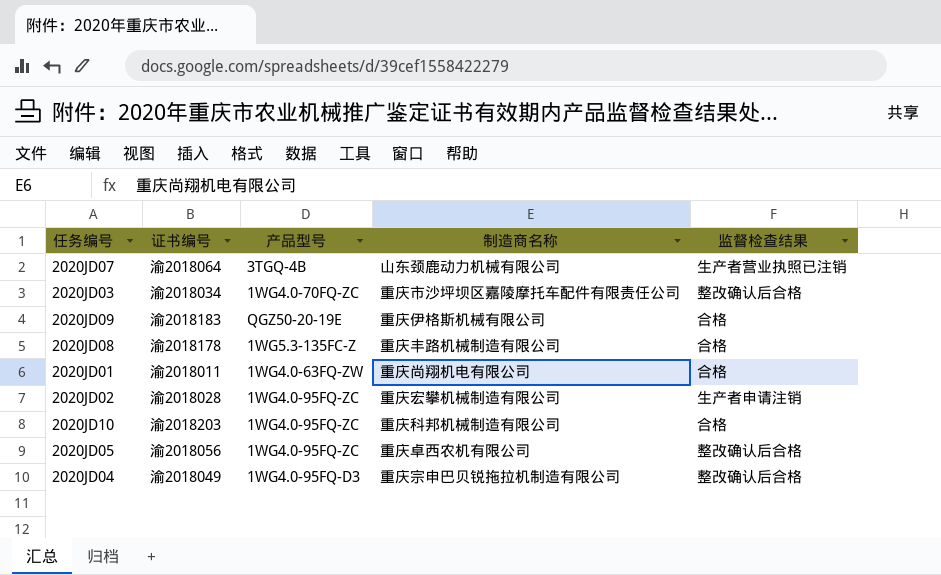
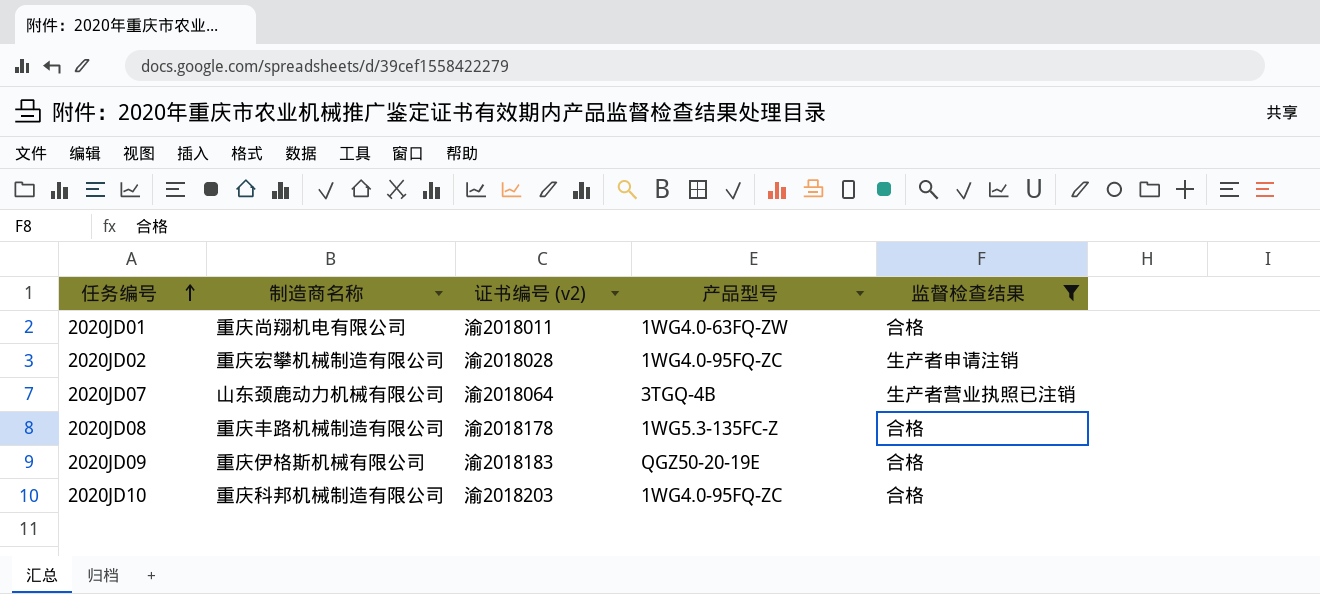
filter: none -> 监督检查结果 != 整改确认后合格
row order: none -> 任务编号 ascending
column 制造商名称 | position: 4 -> 2
column name: 证书编号 -> 证书编号 (v2)

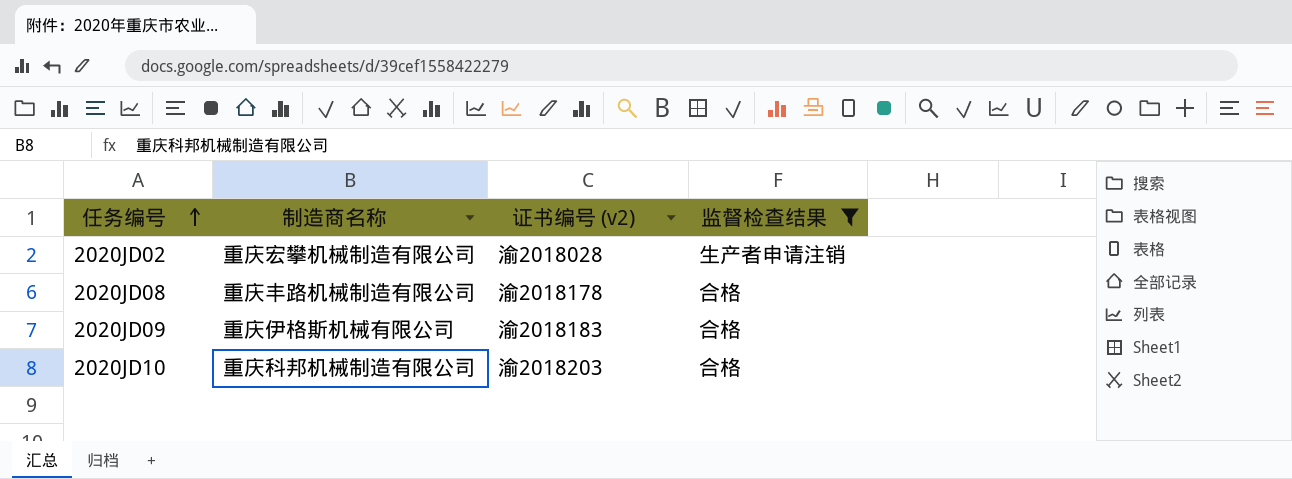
column 产品型号 | position: 4 -> none
row 2020JD01: 重庆尚翔机电有限公司 | 渝2018011 | 1WG4.0-63FQ-ZW | 合格 -> none
row 2020JD07: 山东颈鹿动力机械有限公司 | 渝2018064 | 3TGQ-4B | 生产者营业执照已注销 -> none

